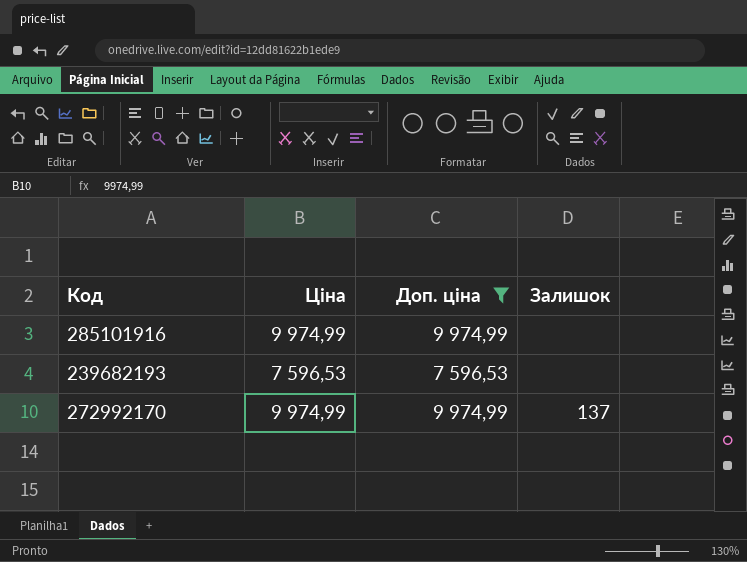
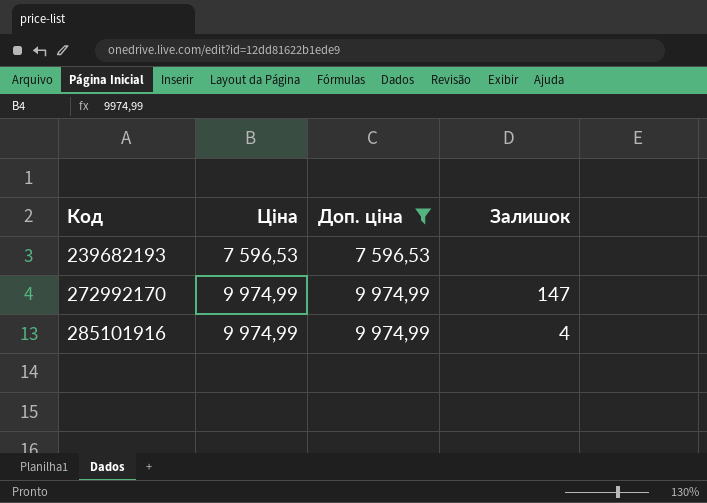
row order: none -> Код ascending
272992170 | Залишок: 137 -> 147
285101916 | Залишок: none -> 4

